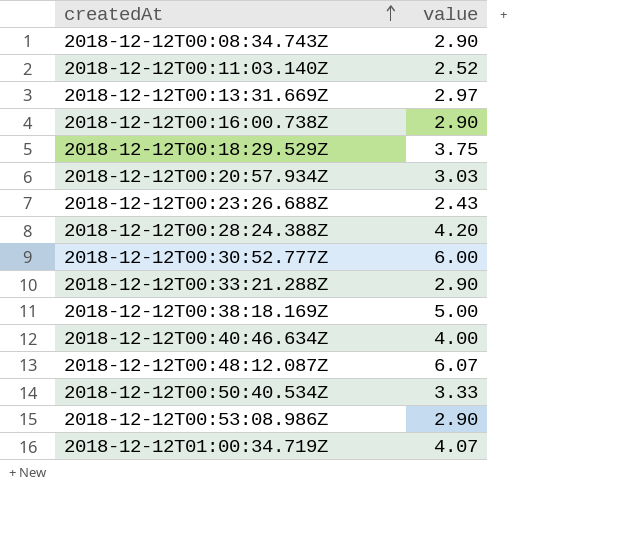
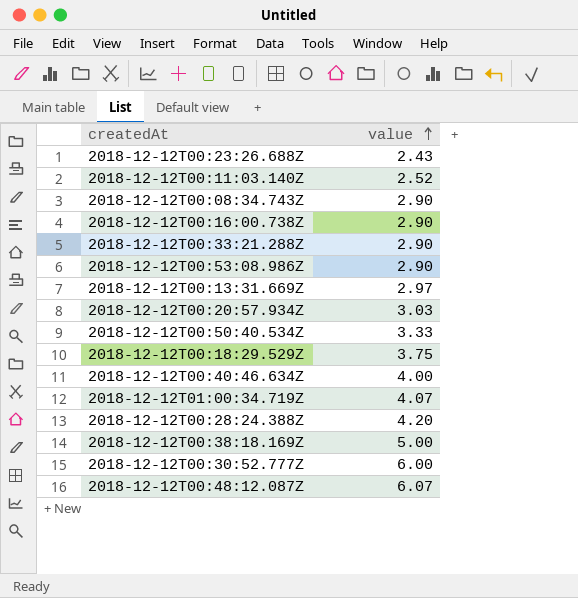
row order: createdAt ascending -> value ascending

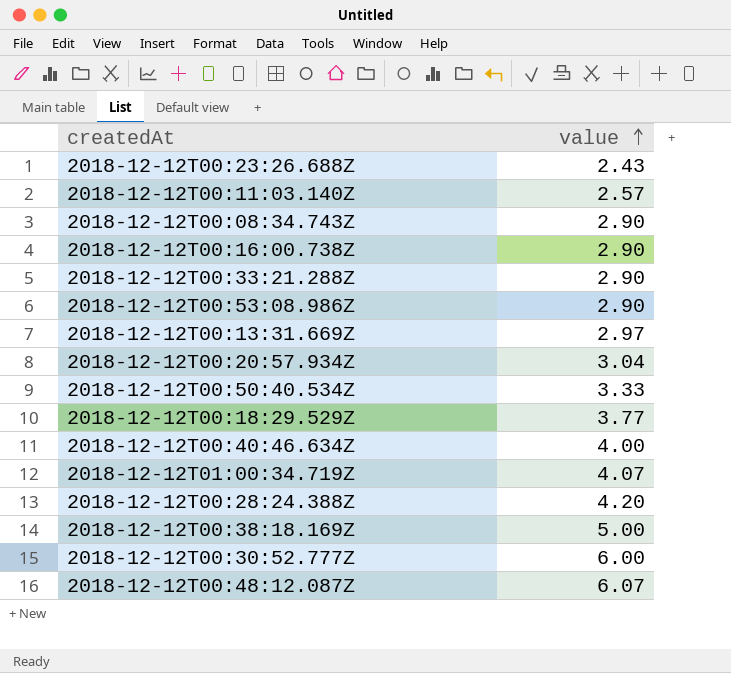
2018-12-12T00:11:03.140Z | value: 2.52 -> 2.57
2018-12-12T00:20:57.934Z | value: 3.03 -> 3.04
2018-12-12T00:18:29.529Z | value: 3.75 -> 3.77

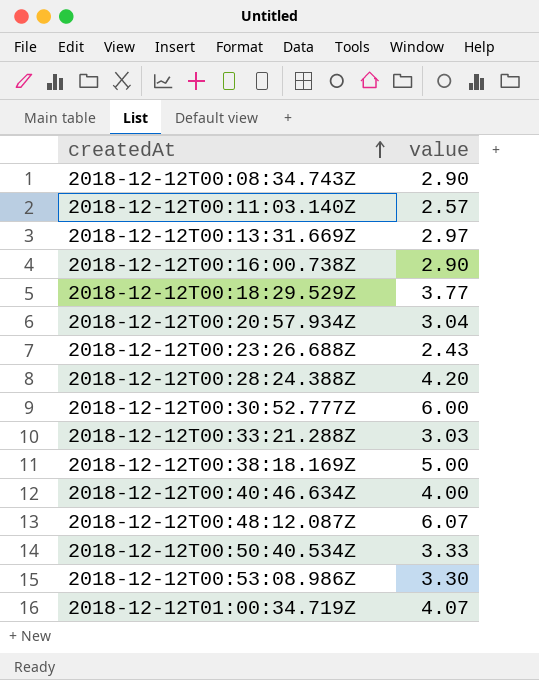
row order: value ascending -> createdAt ascending
2018-12-12T00:33:21.288Z | value: 2.90 -> 3.03
2018-12-12T00:53:08.986Z | value: 2.90 -> 3.30

